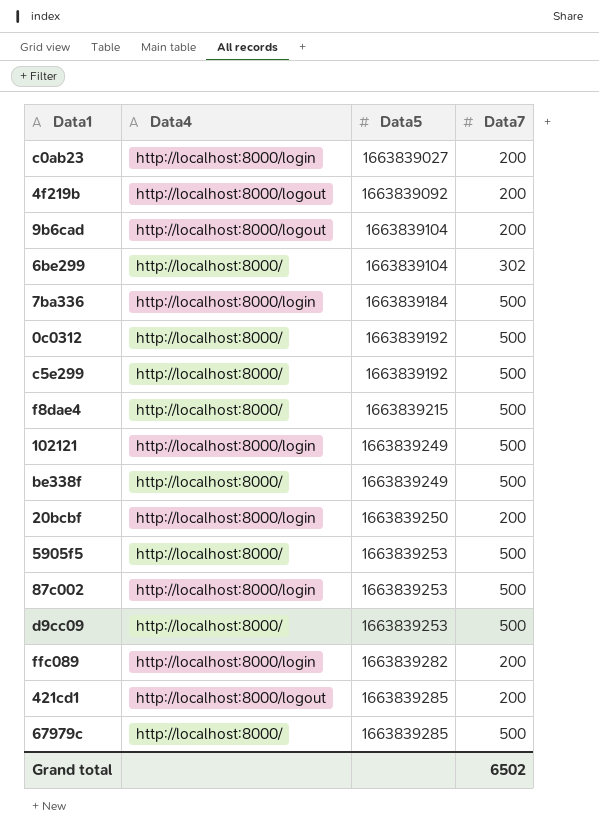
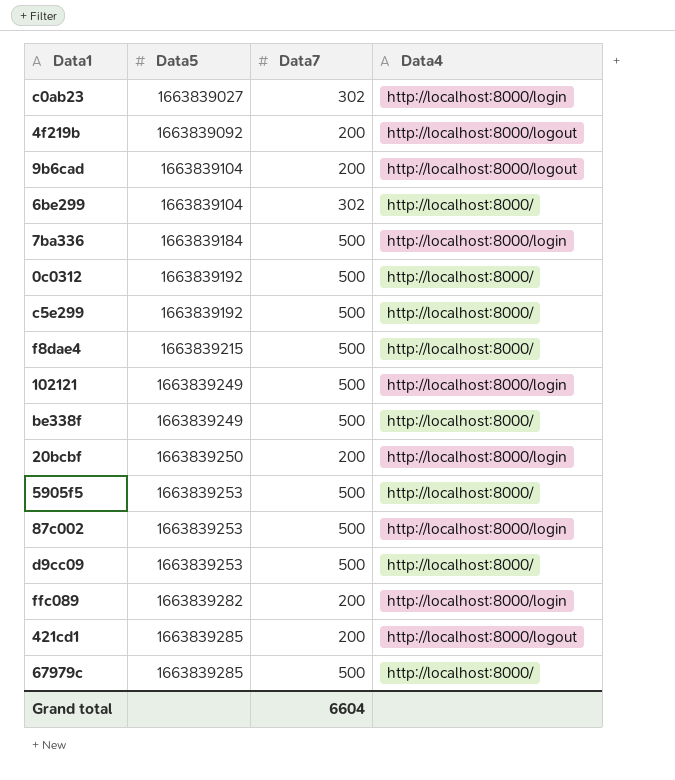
column Data4 | position: 2 -> 4
c0ab23 | Data7: 200 -> 302
Grand total | Data7: 6502 -> 6604

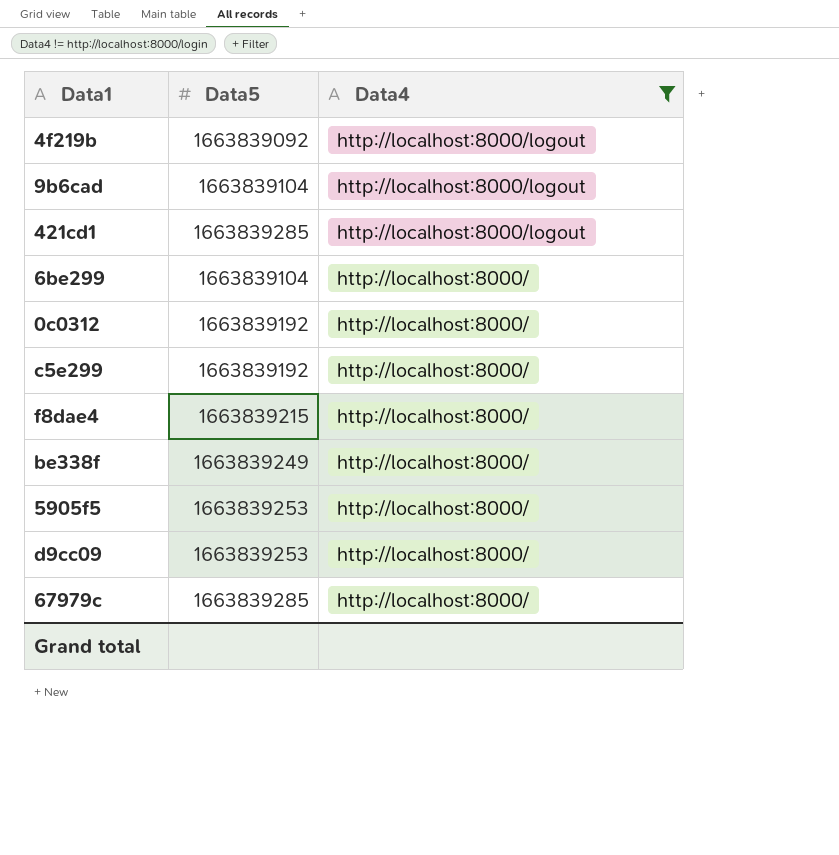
filter: none -> Data4 != http://localhost:8000/login
row order: Data5 ascending -> Data4 descending
column Data7 | position: 3 -> none

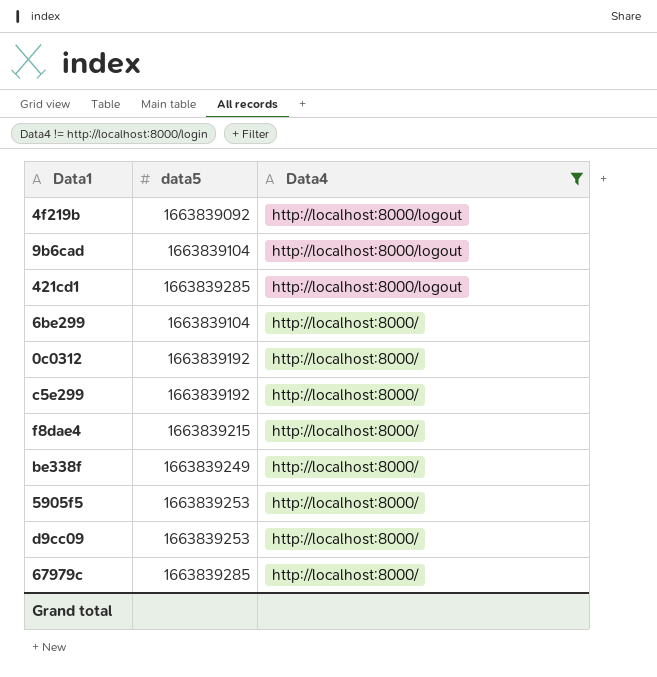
column name: Data5 -> data5

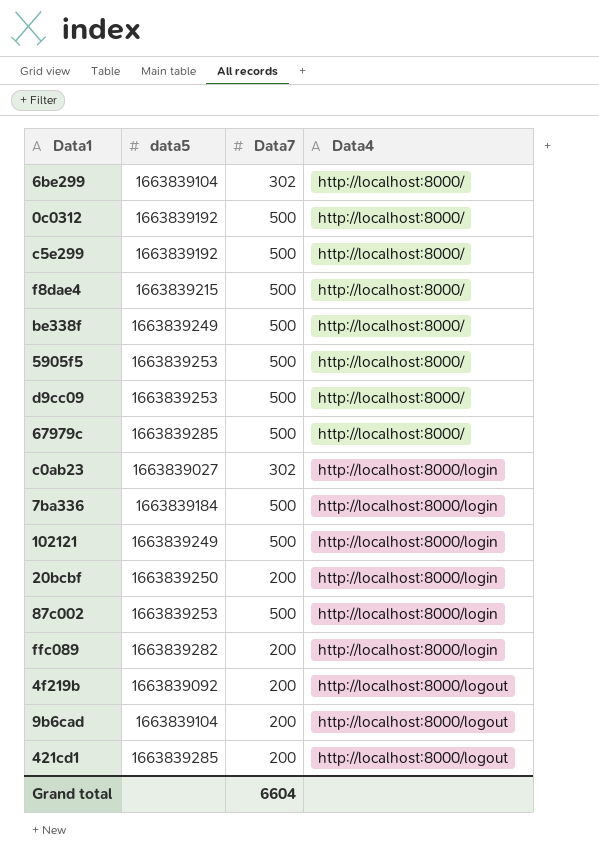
filter: Data4 != http://localhost:8000/login -> none
row order: Data4 descending -> Data4 ascending
column Data7 | position: none -> 3

